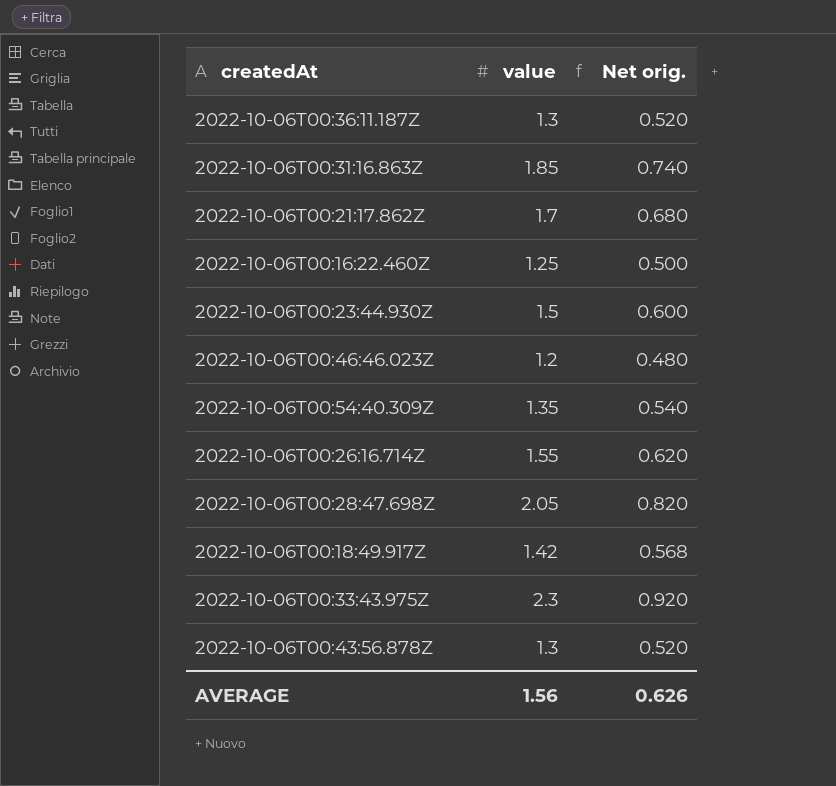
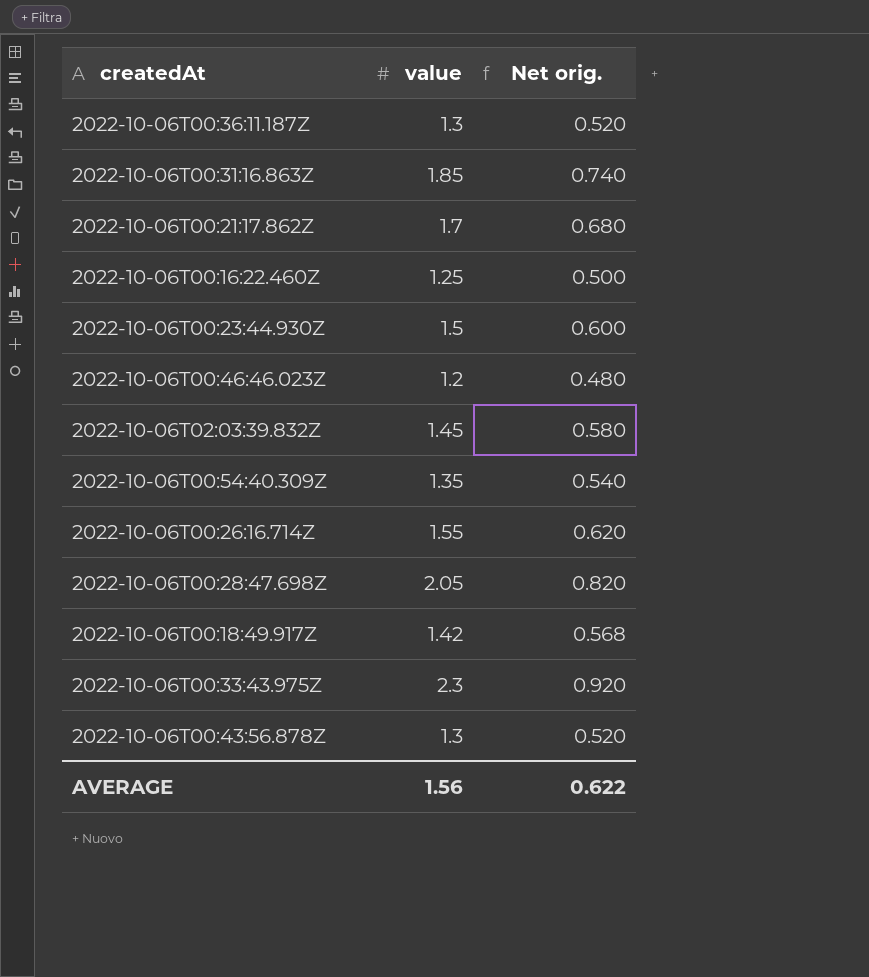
row 2022-10-06T02:03:39.832Z: none -> 1.45 | 0.580
AVERAGE | Net orig.: 0.626 -> 0.622

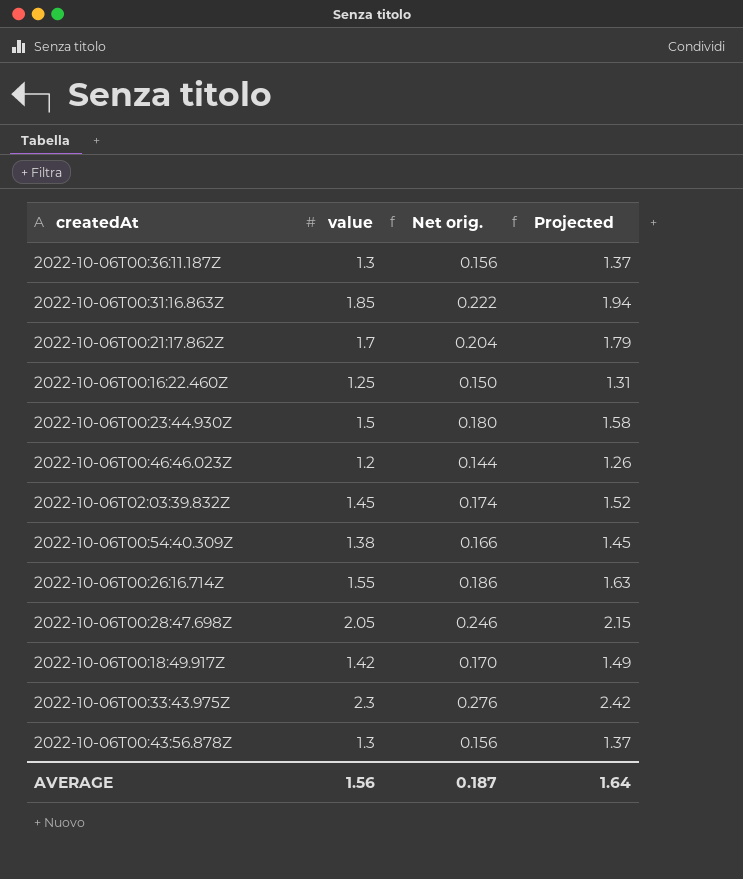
column Net orig. | formula: [value] * 0.4 -> [value] * 0.12
column Projected | formula: none -> [value] * 1.05
2022-10-06T00:54:40.309Z | value: 1.35 -> 1.38
AVERAGE | Net orig.: 0.622 -> 0.187

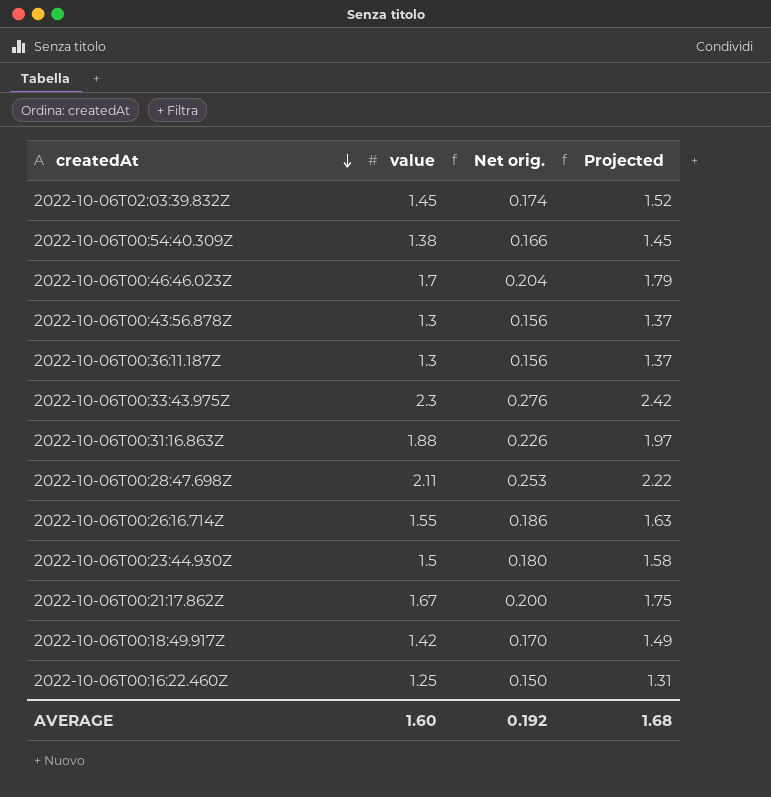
row order: none -> createdAt descending
2022-10-06T00:46:46.023Z | value: 1.2 -> 1.7
2022-10-06T00:46:46.023Z | Net orig.: 0.144 -> 0.204
2022-10-06T00:46:46.023Z | Projected: 1.26 -> 1.79
2022-10-06T00:31:16.863Z | value: 1.85 -> 1.88
2022-10-06T00:31:16.863Z | Net orig.: 0.222 -> 0.226
2022-10-06T00:31:16.863Z | Projected: 1.94 -> 1.97
2022-10-06T00:28:47.698Z | value: 2.05 -> 2.11
2022-10-06T00:28:47.698Z | Net orig.: 0.246 -> 0.253
2022-10-06T00:28:47.698Z | Projected: 2.15 -> 2.22
2022-10-06T00:21:17.862Z | value: 1.7 -> 1.67
2022-10-06T00:21:17.862Z | Net orig.: 0.204 -> 0.200
2022-10-06T00:21:17.862Z | Projected: 1.79 -> 1.75
AVERAGE | value: 1.56 -> 1.60
AVERAGE | Net orig.: 0.187 -> 0.192
AVERAGE | Projected: 1.64 -> 1.68

